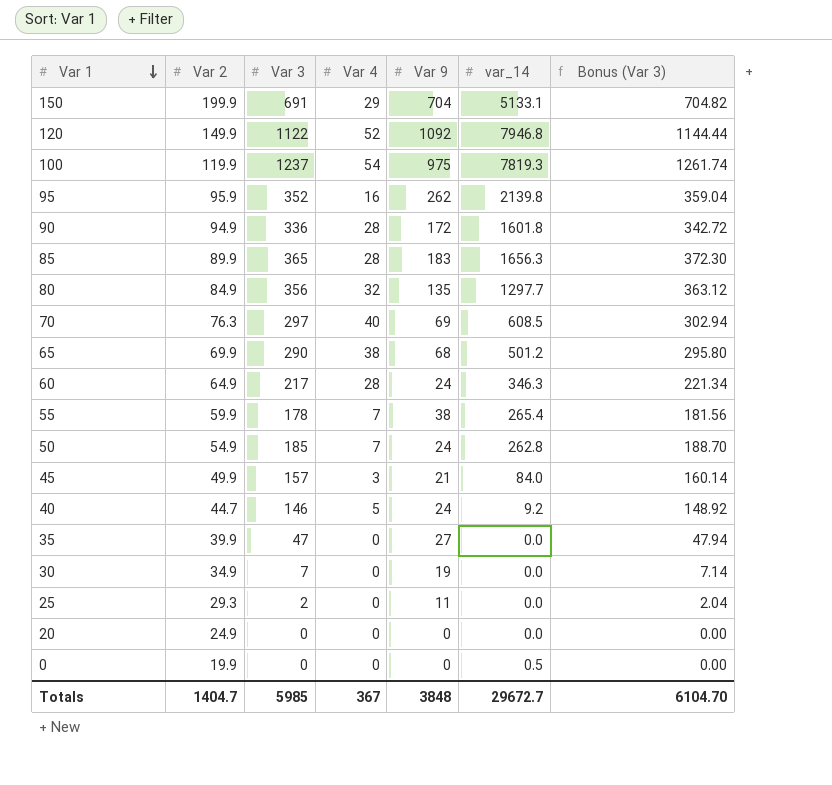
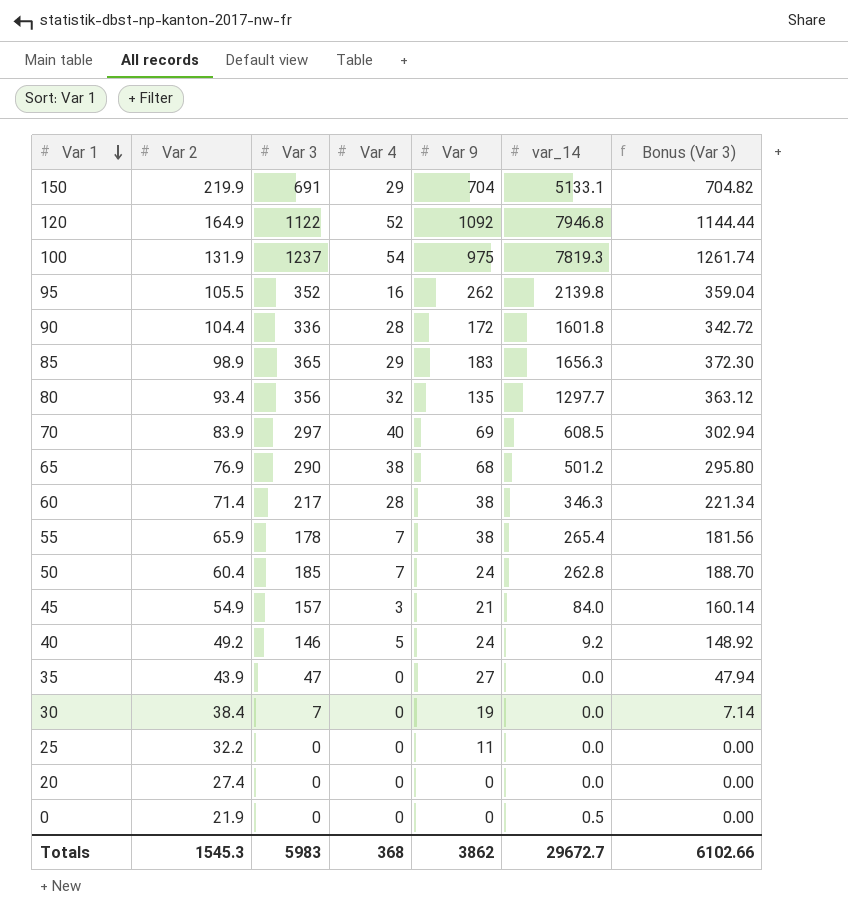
150 | Var 2: 199.9 -> 219.9
120 | Var 2: 149.9 -> 164.9
100 | Var 2: 119.9 -> 131.9
95 | Var 2: 95.9 -> 105.5
90 | Var 2: 94.9 -> 104.4
85 | Var 2: 89.9 -> 98.9
85 | Var 4: 28 -> 29
80 | Var 2: 84.9 -> 93.4
70 | Var 2: 76.3 -> 83.9
65 | Var 2: 69.9 -> 76.9
60 | Var 2: 64.9 -> 71.4
60 | Var 9: 24 -> 38
55 | Var 2: 59.9 -> 65.9
50 | Var 2: 54.9 -> 60.4
45 | Var 2: 49.9 -> 54.9
40 | Var 2: 44.7 -> 49.2
35 | Var 2: 39.9 -> 43.9
30 | Var 2: 34.9 -> 38.4
25 | Var 2: 29.3 -> 32.2
25 | Var 3: 2 -> 0
25 | Bonus (Var 3): 2.04 -> 0.00
20 | Var 2: 24.9 -> 27.4
0 | Var 2: 19.9 -> 21.9
Totals | Var 2: 1404.7 -> 1545.3
Totals | Var 3: 5985 -> 5983
Totals | Var 4: 367 -> 368
Totals | Var 9: 3848 -> 3862
Totals | Bonus (Var 3): 6104.70 -> 6102.66

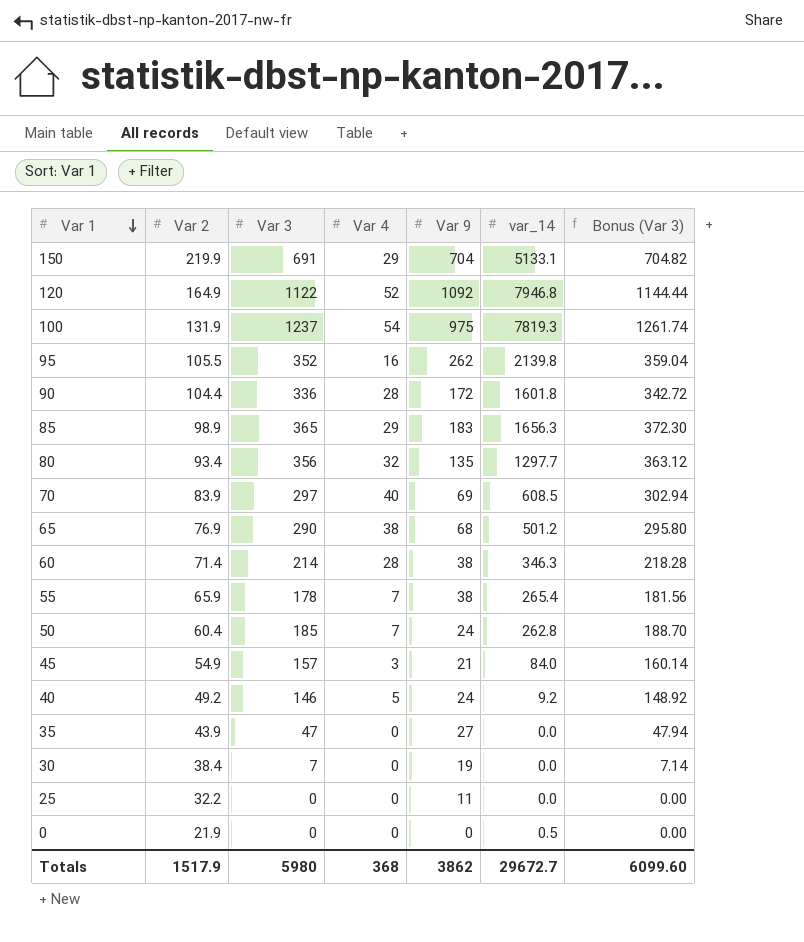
row 20: 27.4 | 0 | 0 | 0 | 0.0 | 0.00 -> none
60 | Var 3: 217 -> 214
60 | Bonus (Var 3): 221.34 -> 218.28
Totals | Var 2: 1545.3 -> 1517.9
Totals | Var 3: 5983 -> 5980
Totals | Bonus (Var 3): 6102.66 -> 6099.60

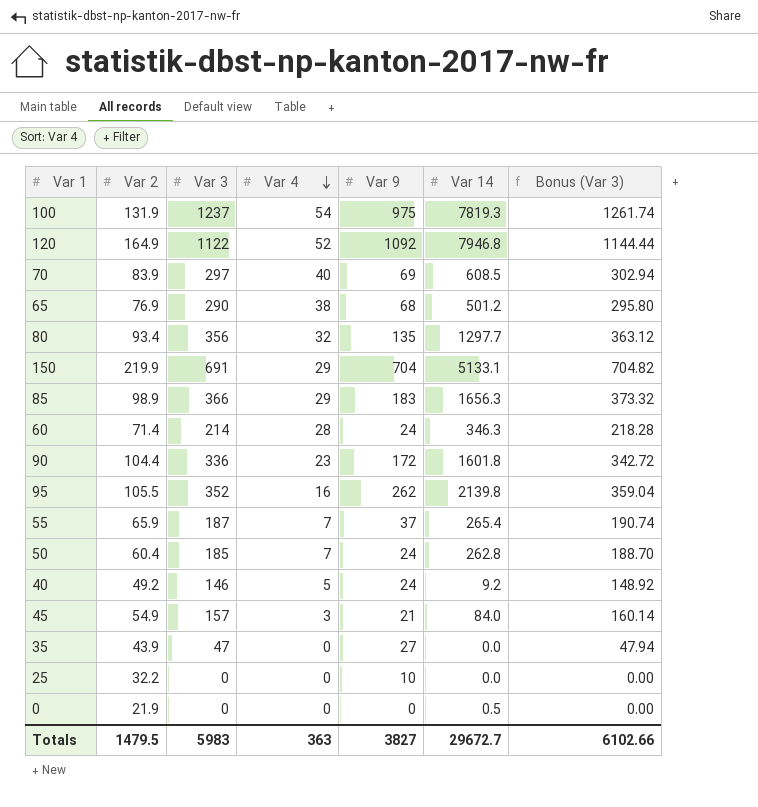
row order: Var 1 descending -> Var 4 descending
column name: var_14 -> Var 14
row 30: 38.4 | 7 | 0 | 19 | 0.0 | 7.14 -> none
85 | Var 3: 365 -> 366
85 | Bonus (Var 3): 372.30 -> 373.32
60 | Var 9: 38 -> 24
90 | Var 4: 28 -> 23
55 | Var 3: 178 -> 187
55 | Var 9: 38 -> 37
55 | Bonus (Var 3): 181.56 -> 190.74
25 | Var 9: 11 -> 10
Totals | Var 2: 1517.9 -> 1479.5
Totals | Var 3: 5980 -> 5983
Totals | Var 4: 368 -> 363
Totals | Var 9: 3862 -> 3827
Totals | Bonus (Var 3): 6099.60 -> 6102.66

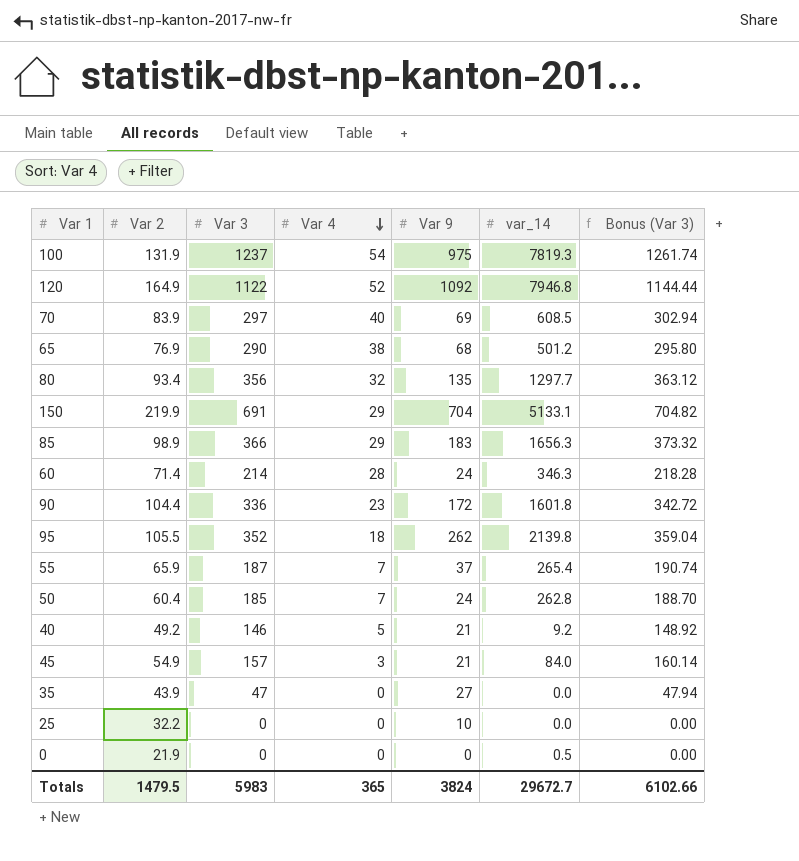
column name: Var 14 -> var_14
95 | Var 4: 16 -> 18
40 | Var 9: 24 -> 21
Totals | Var 4: 363 -> 365
Totals | Var 9: 3827 -> 3824

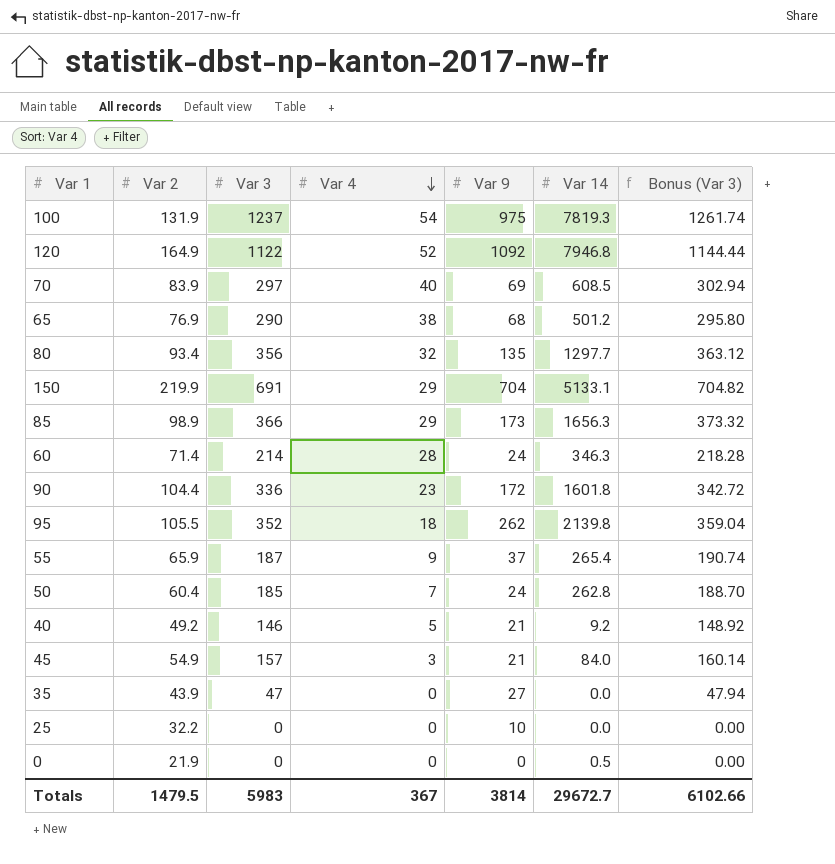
column name: var_14 -> Var 14
85 | Var 9: 183 -> 173
55 | Var 4: 7 -> 9
Totals | Var 4: 365 -> 367
Totals | Var 9: 3824 -> 3814

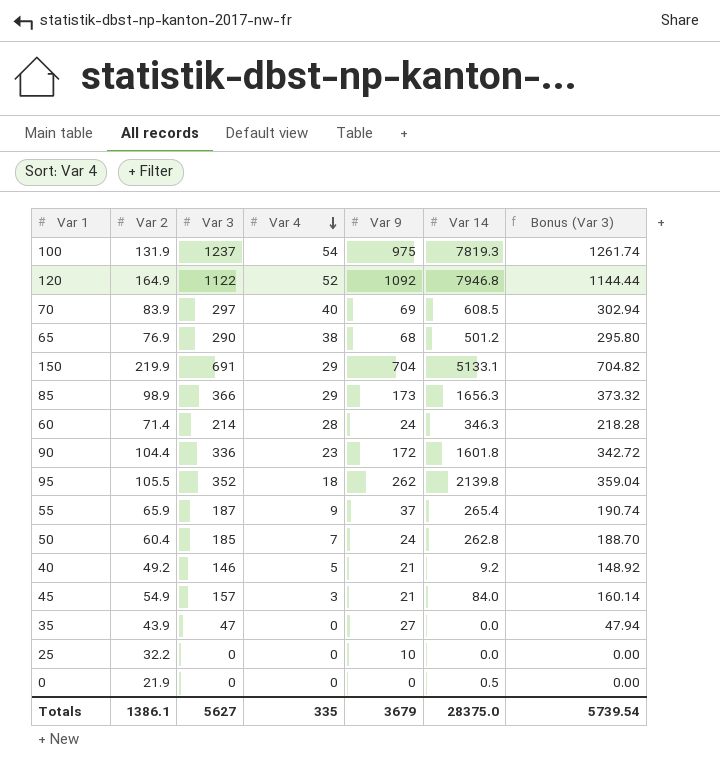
row 80: 93.4 | 356 | 32 | 135 | 1297.7 | 363.12 -> none
Totals | Var 2: 1479.5 -> 1386.1
Totals | Var 3: 5983 -> 5627
Totals | Var 4: 367 -> 335
Totals | Var 9: 3814 -> 3679
Totals | Var 14: 29672.7 -> 28375.0
Totals | Bonus (Var 3): 6102.66 -> 5739.54

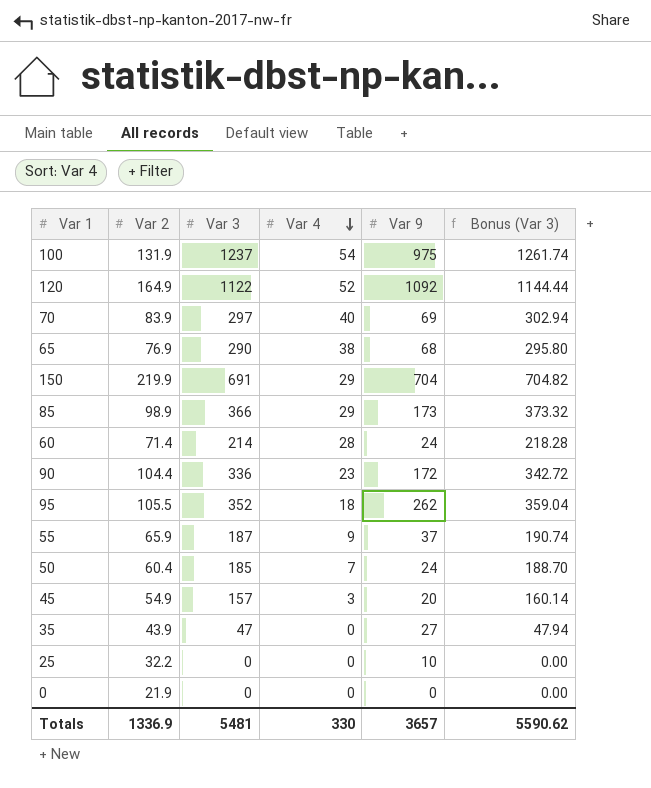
column Var 14 | position: 6 -> none
row 40: 49.2 | 146 | 5 | 21 | 9.2 | 148.92 -> none
45 | Var 9: 21 -> 20
Totals | Var 2: 1386.1 -> 1336.9
Totals | Var 3: 5627 -> 5481
Totals | Var 4: 335 -> 330
Totals | Var 9: 3679 -> 3657
Totals | Bonus (Var 3): 5739.54 -> 5590.62

